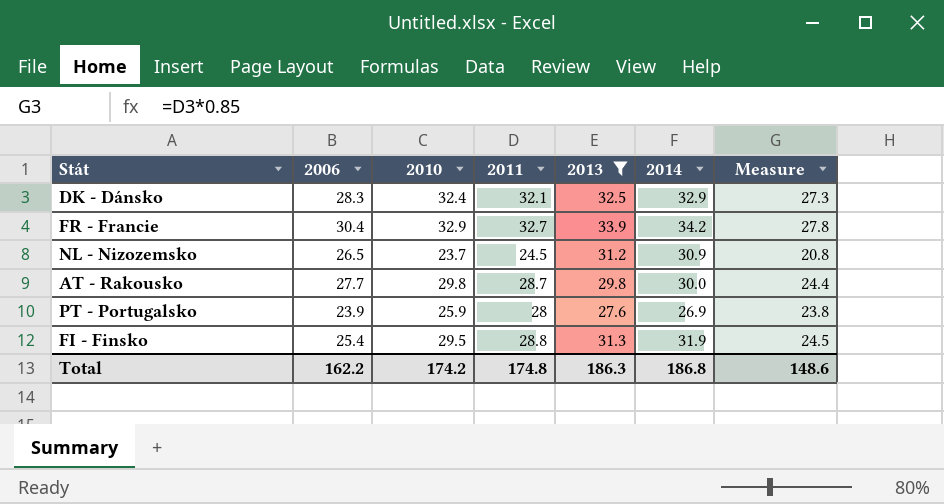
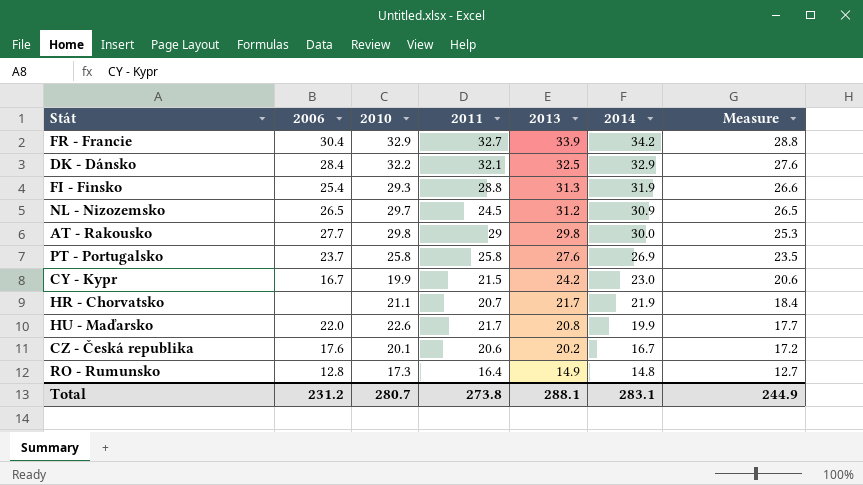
filter: 2013 >= 27.6 -> none
row order: none -> 2013 descending
column Measure | formula: [2011] * 0.85 -> [2013] * 0.85
DK - Dánsko | 2006: 28.3 -> 28.4
DK - Dánsko | 2010: 32.4 -> 32.2
FI - Finsko | 2010: 29.5 -> 29.3
NL - Nizozemsko | 2010: 23.7 -> 29.7
AT - Rakousko | 2011: 28.7 -> 29
PT - Portugalsko | 2006: 23.9 -> 23.7
PT - Portugalsko | 2010: 25.9 -> 25.8
PT - Portugalsko | 2011: 28 -> 25.8
Total | 2006: 162.2 -> 231.2
Total | 2010: 174.2 -> 280.7
Total | 2011: 174.8 -> 273.8
Total | 2013: 186.3 -> 288.1
Total | 2014: 186.8 -> 283.1
Total | Measure: 148.6 -> 244.9

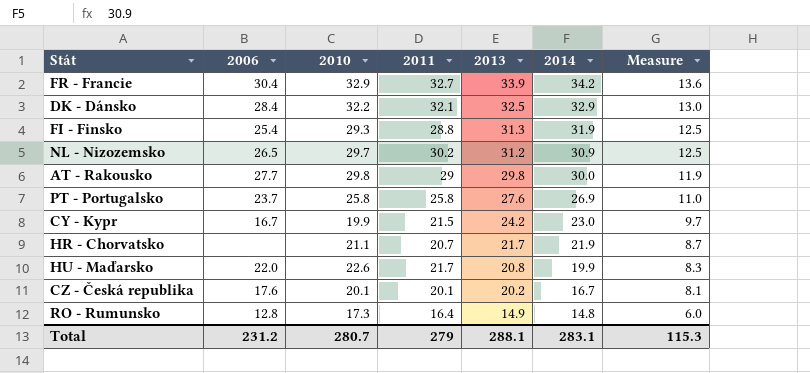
column Measure | formula: [2013] * 0.85 -> [2013] * 0.4
NL - Nizozemsko | 2011: 24.5 -> 30.2
CZ - Česká republika | 2011: 20.6 -> 20.1
Total | 2011: 273.8 -> 279
Total | Measure: 244.9 -> 115.3

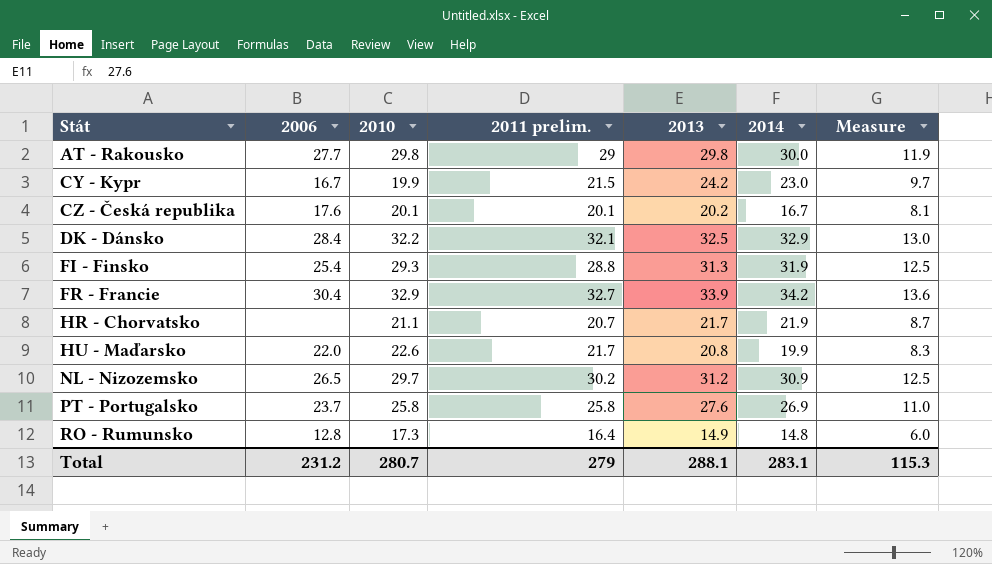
row order: 2013 descending -> Stát ascending
column name: 2011 -> 2011 prelim.

